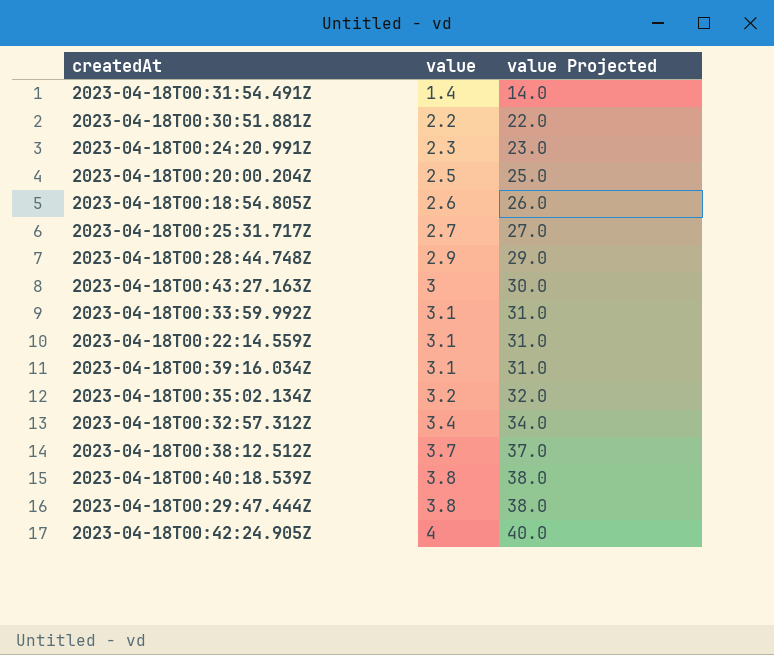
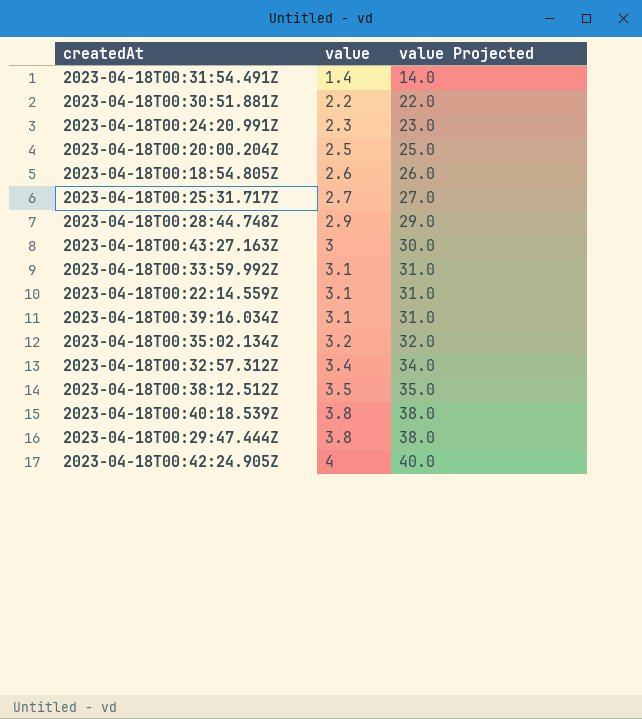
2023-04-18T00:38:12.512Z | value: 3.7 -> 3.5
2023-04-18T00:38:12.512Z | value Projected: 37.0 -> 35.0

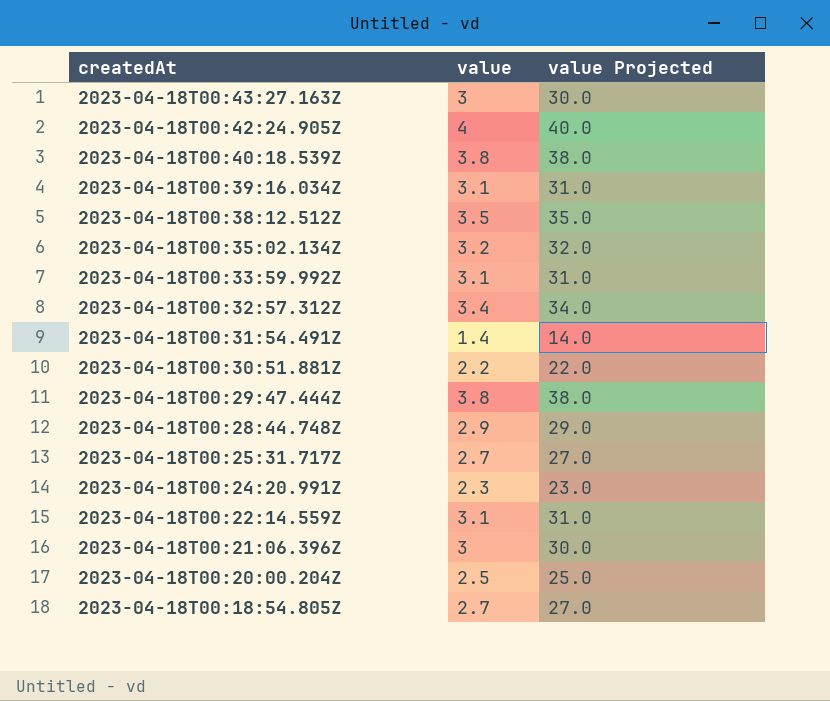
row order: value ascending -> createdAt descending
row 2023-04-18T00:21:06.396Z: none -> 3 | 30.0
2023-04-18T00:18:54.805Z | value: 2.6 -> 2.7
2023-04-18T00:18:54.805Z | value Projected: 26.0 -> 27.0

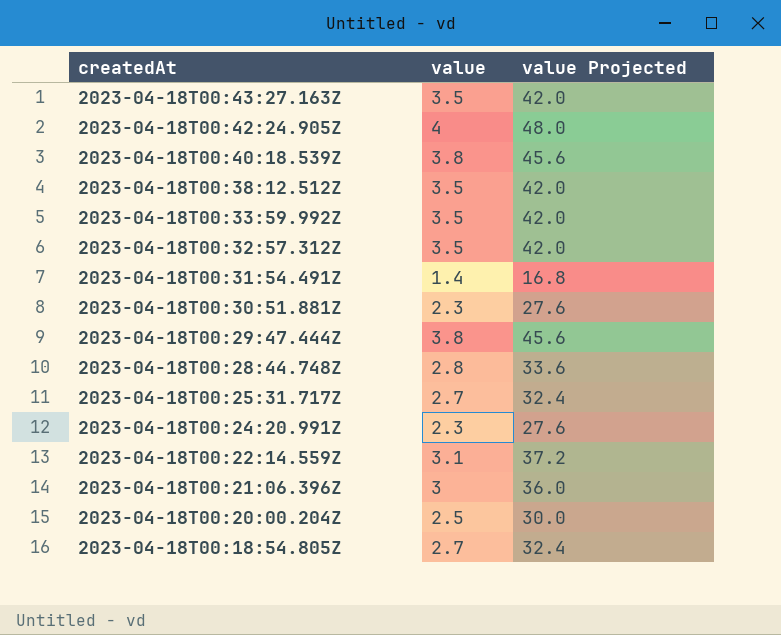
column value Projected | formula: [value] * 10 -> [value] * 12
row 2023-04-18T00:39:16.034Z: 3.1 | 31.0 -> none
row 2023-04-18T00:35:02.134Z: 3.2 | 32.0 -> none
2023-04-18T00:43:27.163Z | value: 3 -> 3.5
2023-04-18T00:33:59.992Z | value: 3.1 -> 3.5
2023-04-18T00:32:57.312Z | value: 3.4 -> 3.5
2023-04-18T00:30:51.881Z | value: 2.2 -> 2.3
2023-04-18T00:28:44.748Z | value: 2.9 -> 2.8

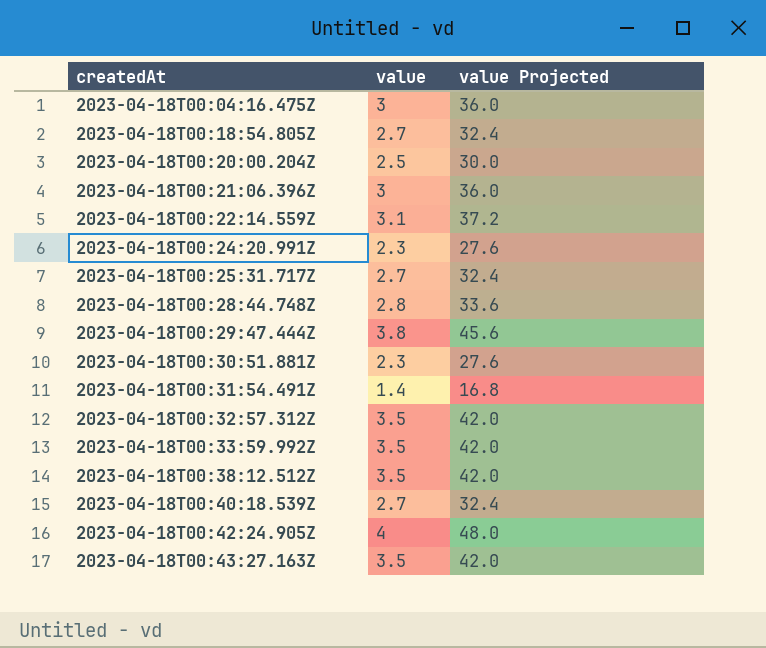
row order: createdAt descending -> createdAt ascending
row 2023-04-18T00:04:16.475Z: none -> 3 | 36.0
2023-04-18T00:40:18.539Z | value: 3.8 -> 2.7
2023-04-18T00:40:18.539Z | value Projected: 45.6 -> 32.4

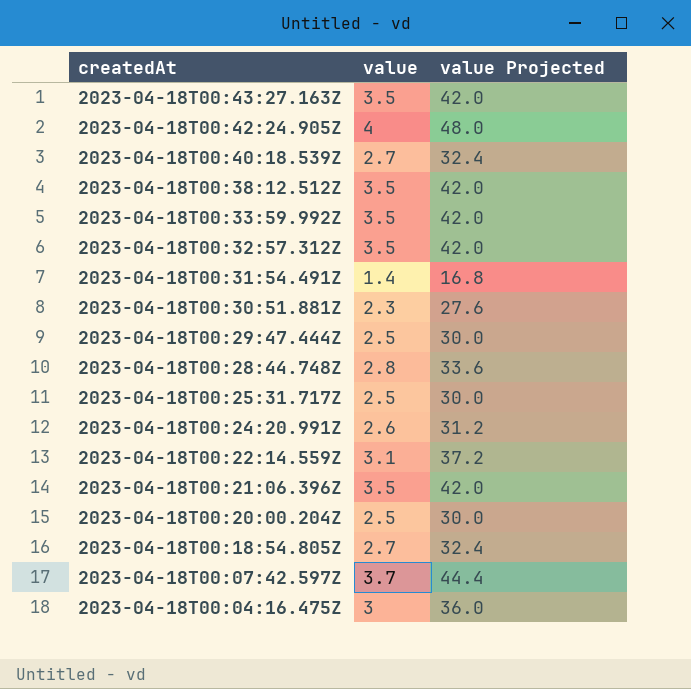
row order: createdAt ascending -> createdAt descending
2023-04-18T00:29:47.444Z | value: 3.8 -> 2.5
2023-04-18T00:29:47.444Z | value Projected: 45.6 -> 30.0
2023-04-18T00:25:31.717Z | value: 2.7 -> 2.5
2023-04-18T00:25:31.717Z | value Projected: 32.4 -> 30.0
2023-04-18T00:24:20.991Z | value: 2.3 -> 2.6
2023-04-18T00:24:20.991Z | value Projected: 27.6 -> 31.2
2023-04-18T00:21:06.396Z | value: 3 -> 3.5
2023-04-18T00:21:06.396Z | value Projected: 36.0 -> 42.0
row 2023-04-18T00:07:42.597Z: none -> 3.7 | 44.4

